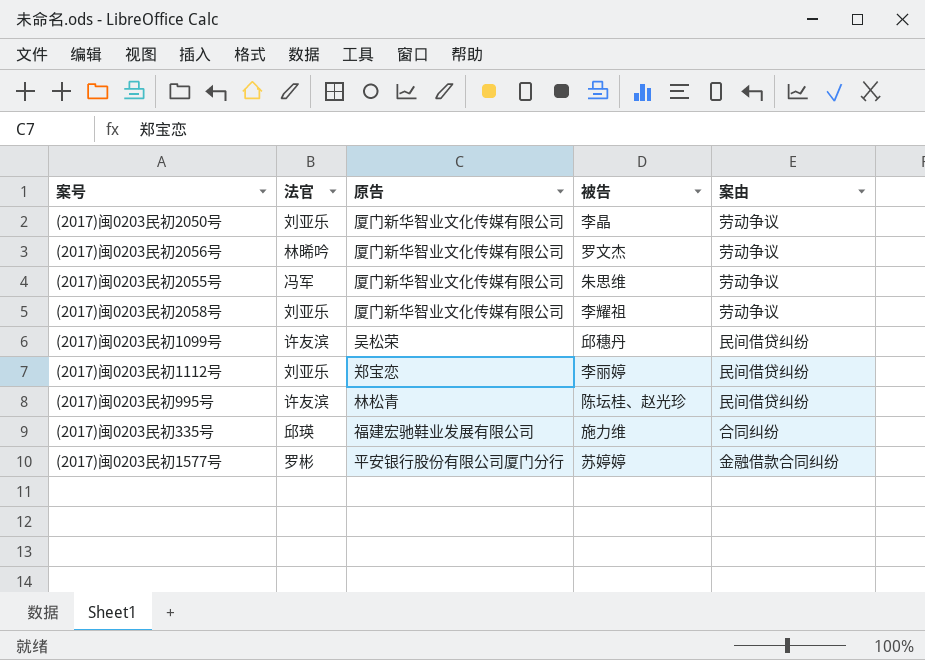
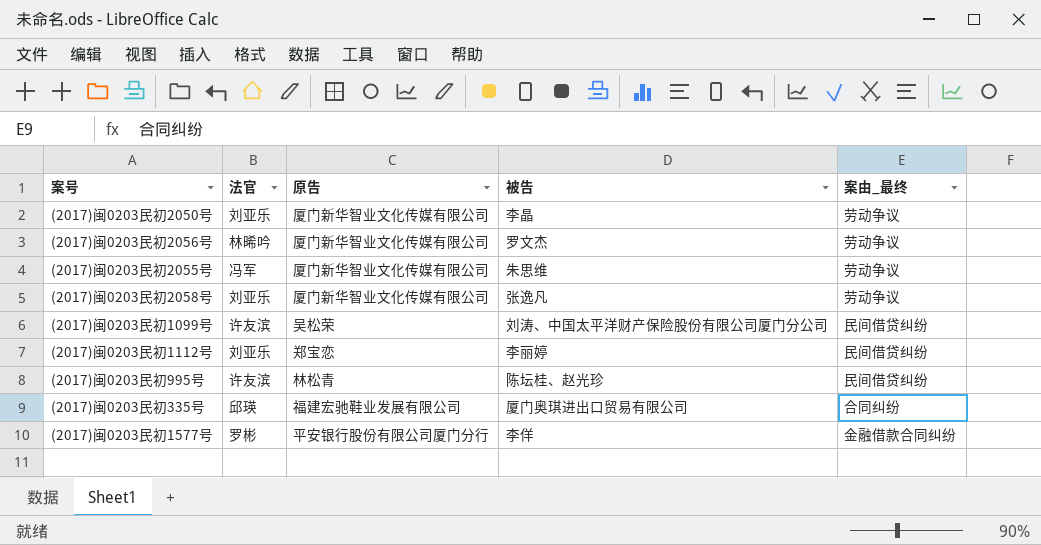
column name: 案由 -> 案由_最终
(2017)闽0203民初2058号 | 被告: 李耀祖 -> 张逸凡
(2017)闽0203民初1099号 | 被告: 邱穗丹 -> 刘涛、中国太平洋财产保险股份有限公司厦门分公司
(2017)闽0203民初335号 | 被告: 施力维 -> 厦门奥琪进出口贸易有限公司
(2017)闽0203民初1577号 | 被告: 苏婷婷 -> 李佯

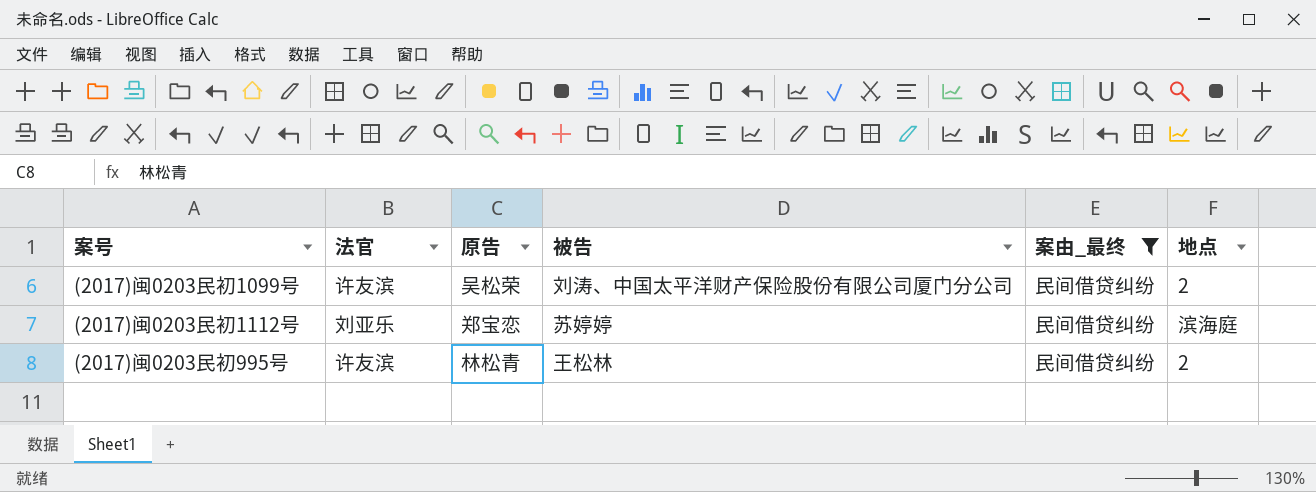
filter: none -> 案由_最终 = 民间借贷纠纷
column 地点 | position: none -> 6
(2017)闽0203民初1112号 | 被告: 李丽婷 -> 苏婷婷
(2017)闽0203民初995号 | 被告: 陈坛桂、赵光珍 -> 王松林

